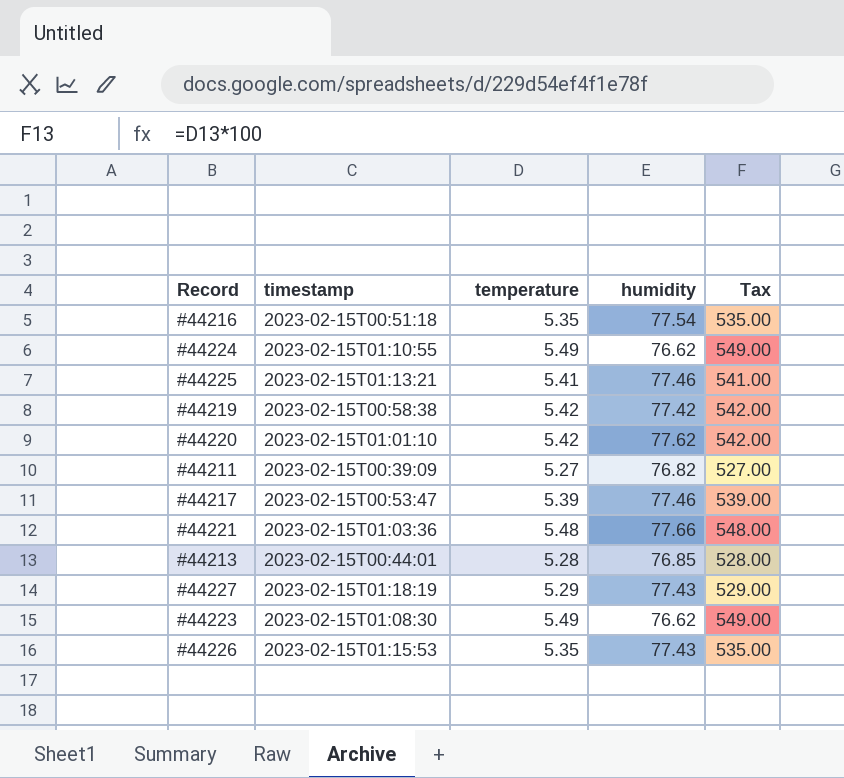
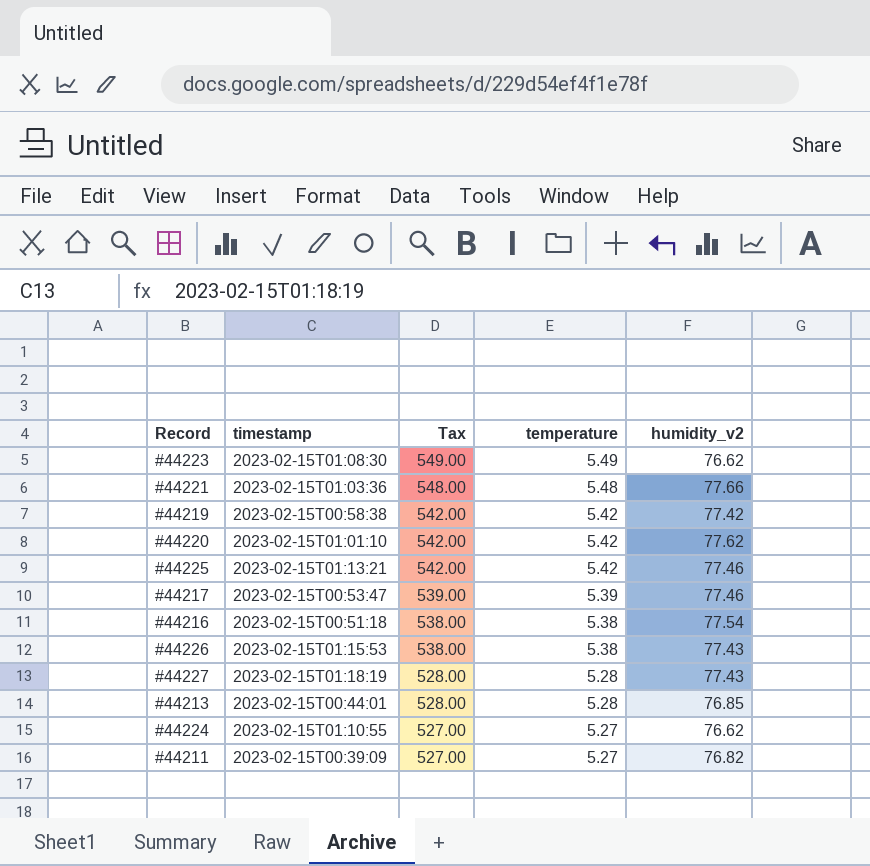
row order: none -> Tax descending
column Tax | position: 5 -> 3
column name: humidity -> humidity_v2
#44225 | Tax: 541.00 -> 542.00
#44225 | temperature: 5.41 -> 5.42
#44216 | Tax: 535.00 -> 538.00
#44216 | temperature: 5.35 -> 5.38
#44226 | Tax: 535.00 -> 538.00
#44226 | temperature: 5.35 -> 5.38
#44227 | Tax: 529.00 -> 528.00
#44227 | temperature: 5.29 -> 5.28
#44224 | Tax: 549.00 -> 527.00
#44224 | temperature: 5.49 -> 5.27

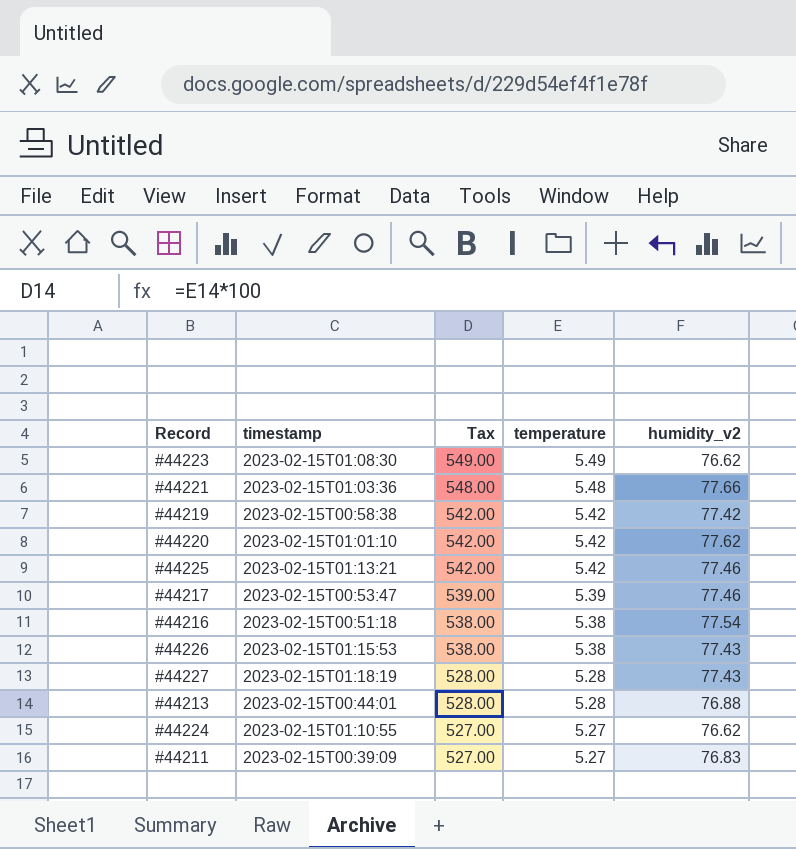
#44213 | humidity_v2: 76.85 -> 76.88
#44211 | humidity_v2: 76.82 -> 76.83

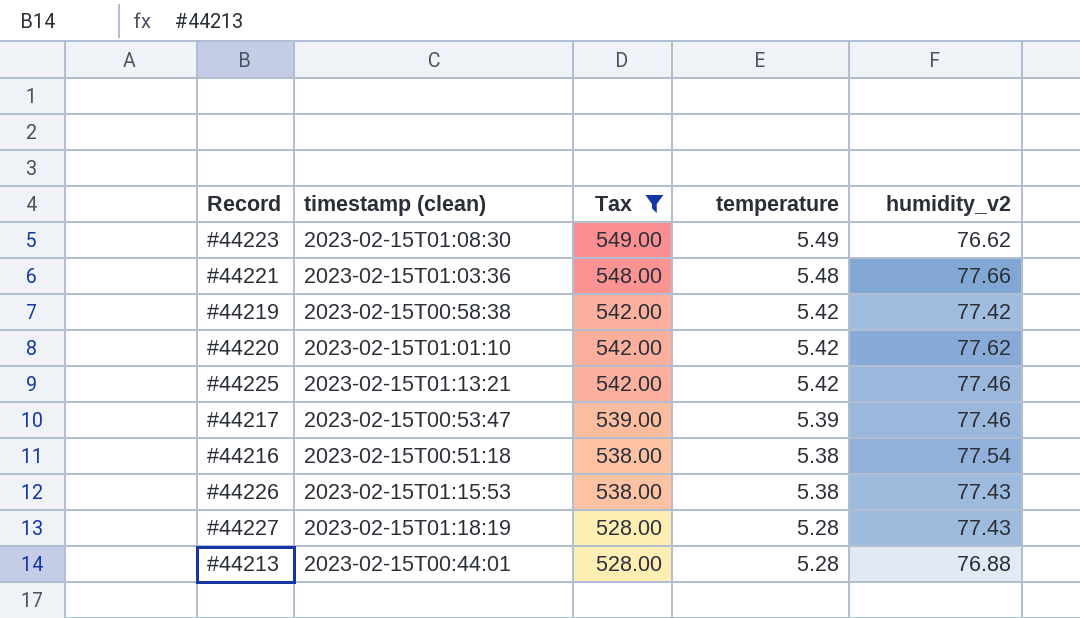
filter: none -> Tax != 527.00
column name: timestamp -> timestamp (clean)

